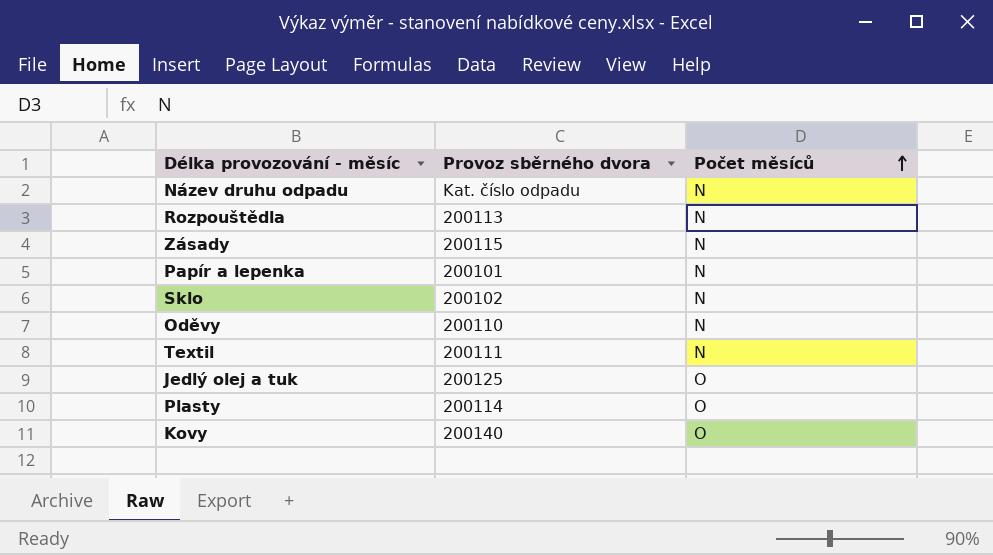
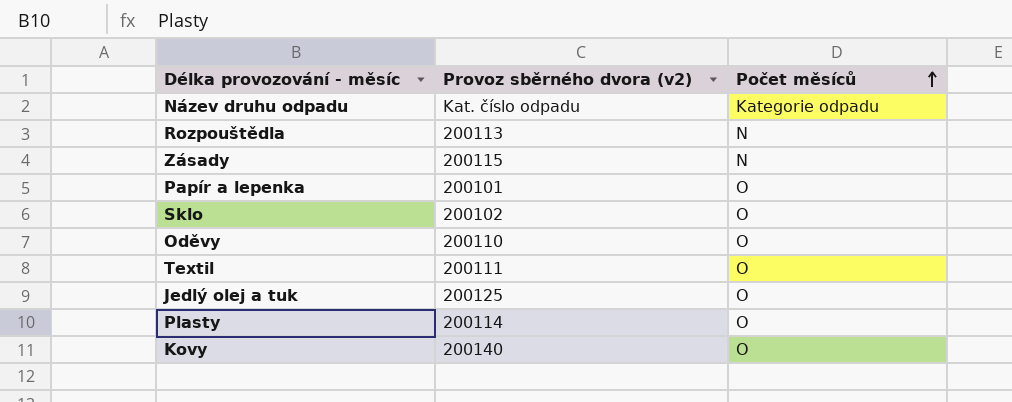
column name: Provoz sběrného dvora -> Provoz sběrného dvora (v2)
Název druhu odpadu | Počet měsíců: N -> Kategorie odpadu
Papír a lepenka | Počet měsíců: N -> O
Sklo | Počet měsíců: N -> O
Oděvy | Počet měsíců: N -> O
Textil | Počet měsíců: N -> O

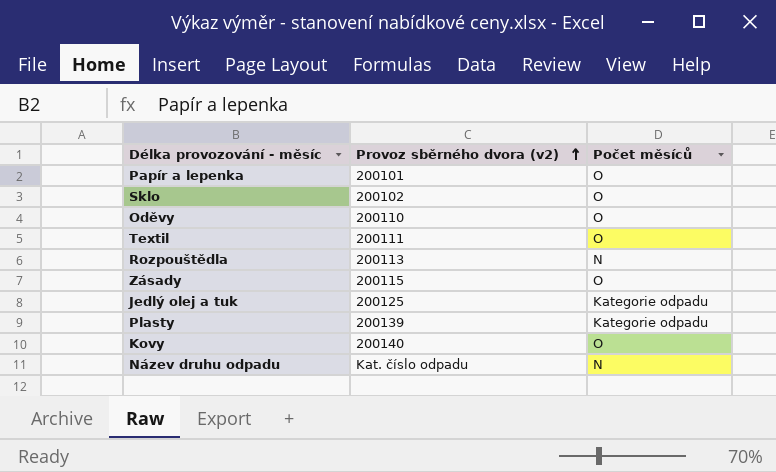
row order: Počet měsíců ascending -> Provoz sběrného dvora (v2) ascending
Zásady | Počet měsíců: N -> O
Jedlý olej a tuk | Počet měsíců: O -> Kategorie odpadu
Plasty | Provoz sběrného dvora (v2): 200114 -> 200139
Plasty | Počet měsíců: O -> Kategorie odpadu
Název druhu odpadu | Počet měsíců: Kategorie odpadu -> N

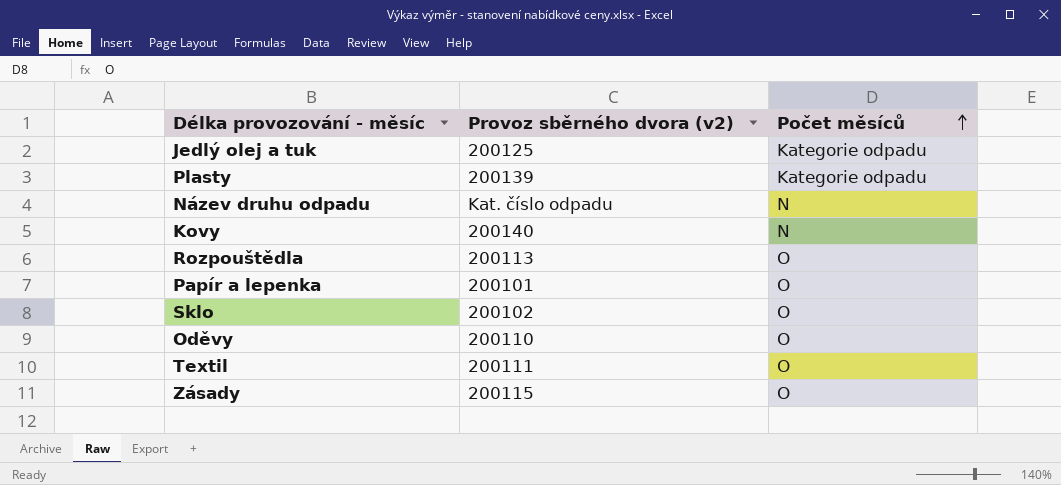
row order: Provoz sběrného dvora (v2) ascending -> Počet měsíců ascending
Kovy | Počet měsíců: O -> N
Rozpouštědla | Počet měsíců: N -> O

